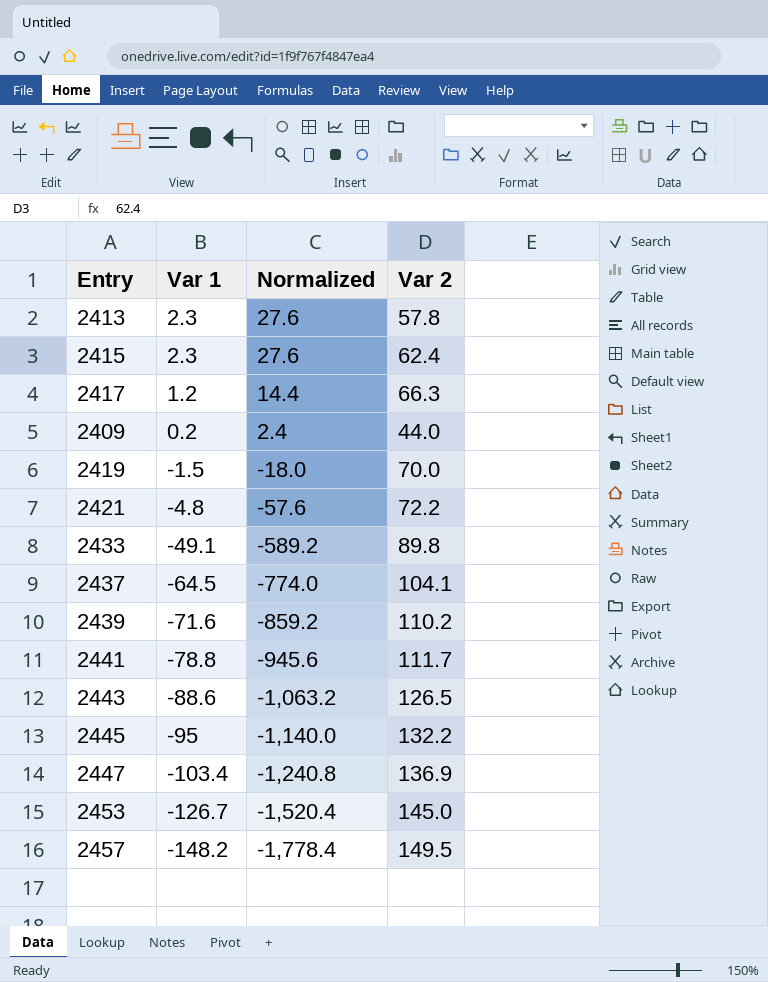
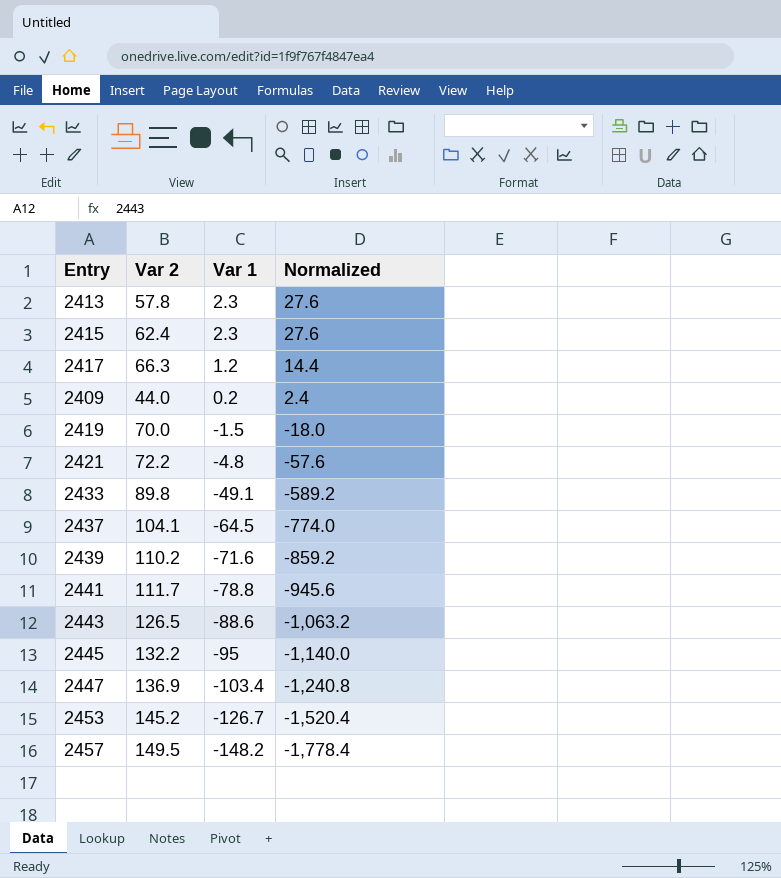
column Var 2 | position: 4 -> 2
2453 | Var 2: 145.0 -> 145.2

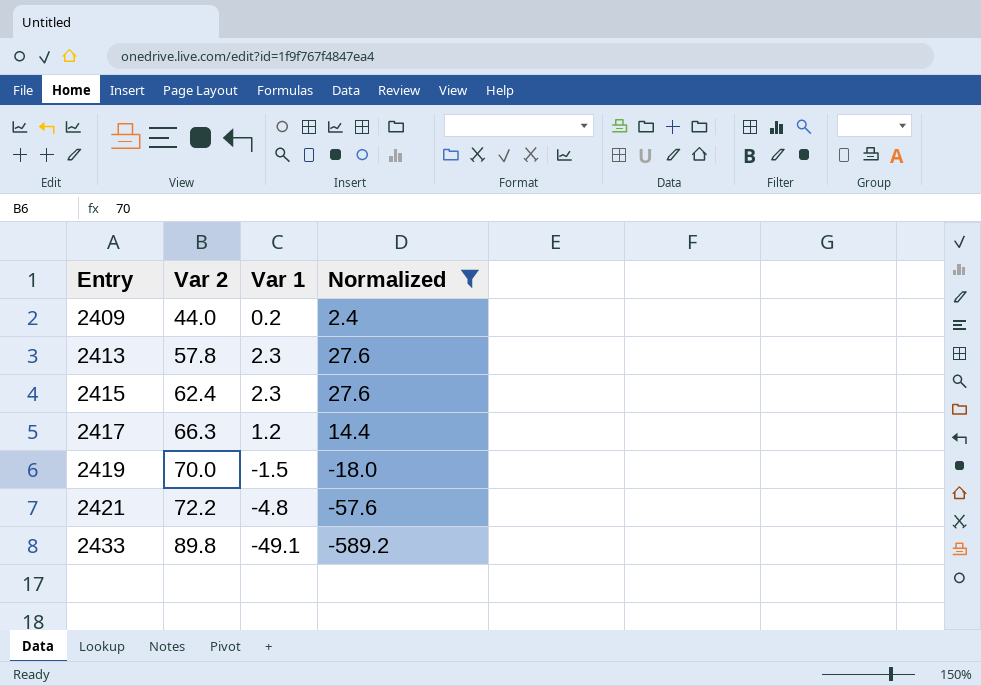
filter: none -> Normalized >= -589.2
row order: Var 1 descending -> Entry ascending

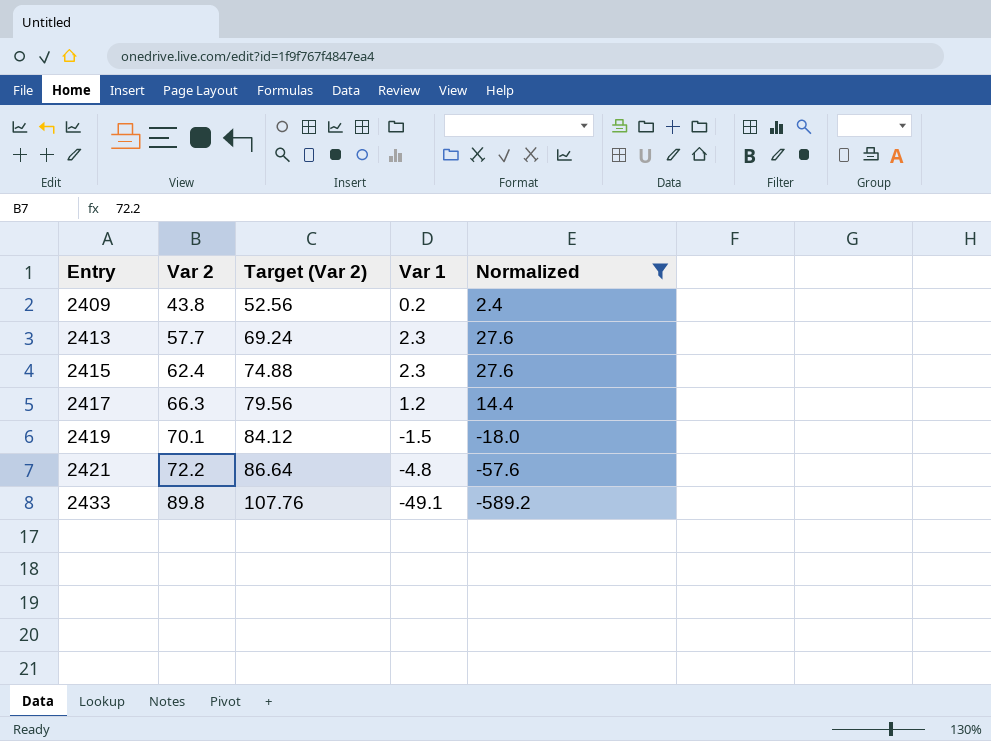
column Target (Var 2) | formula: none -> [Var 2] * 1.2
2409 | Var 2: 44.0 -> 43.8
2413 | Var 2: 57.8 -> 57.7
2419 | Var 2: 70.0 -> 70.1

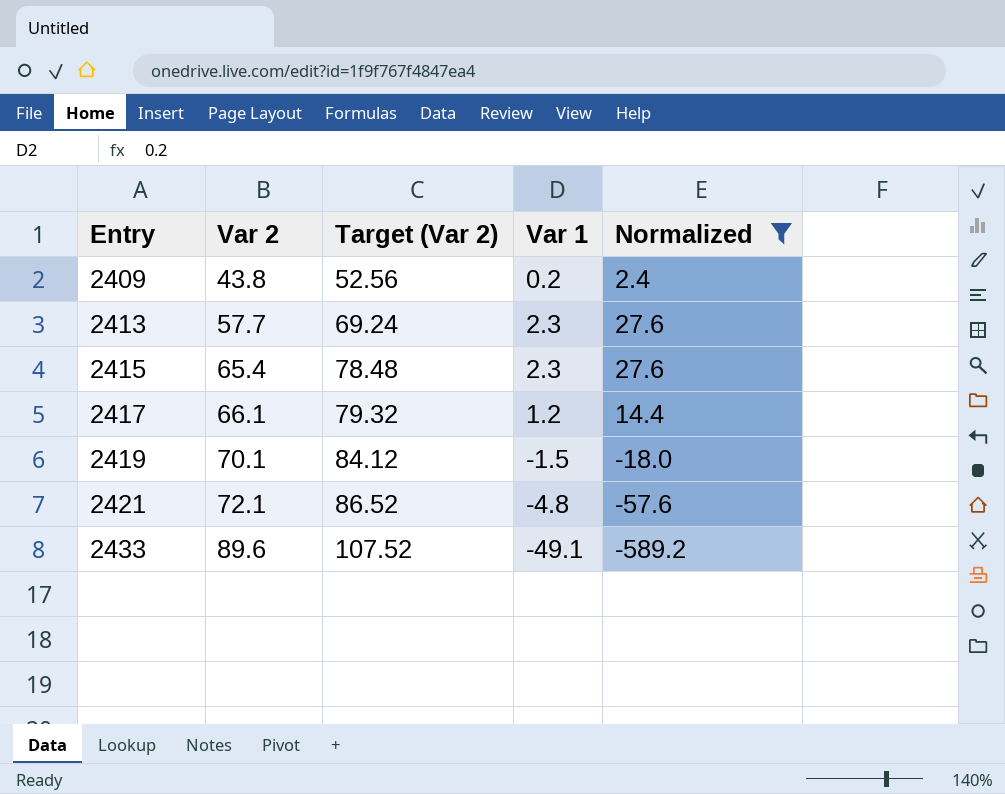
2415 | Var 2: 62.4 -> 65.4
2415 | Target (Var 2): 74.88 -> 78.48
2417 | Var 2: 66.3 -> 66.1
2417 | Target (Var 2): 79.56 -> 79.32
2421 | Var 2: 72.2 -> 72.1
2421 | Target (Var 2): 86.64 -> 86.52
2433 | Var 2: 89.8 -> 89.6
2433 | Target (Var 2): 107.76 -> 107.52

